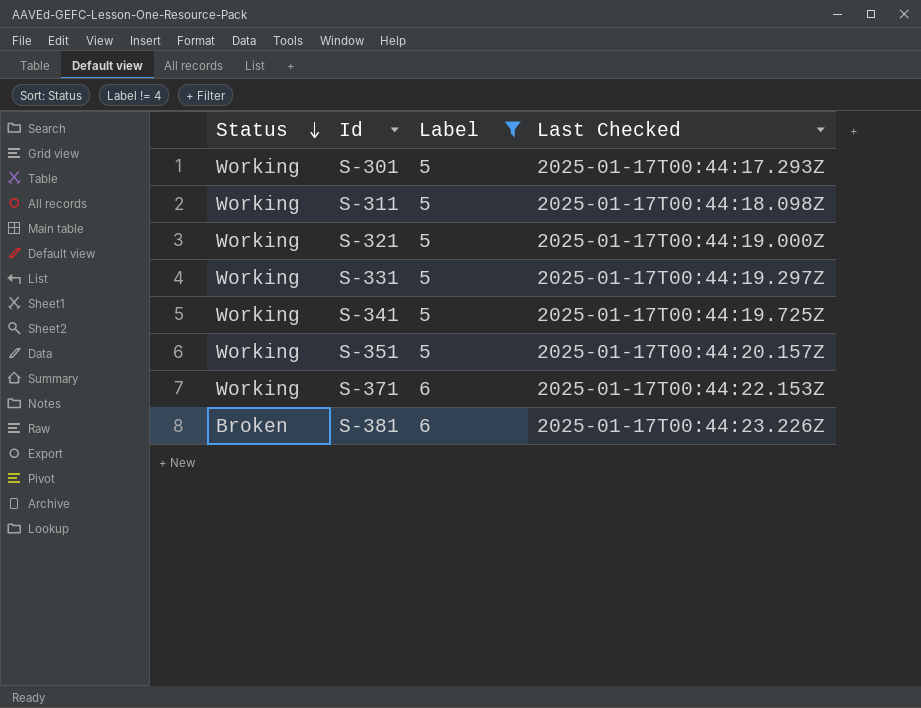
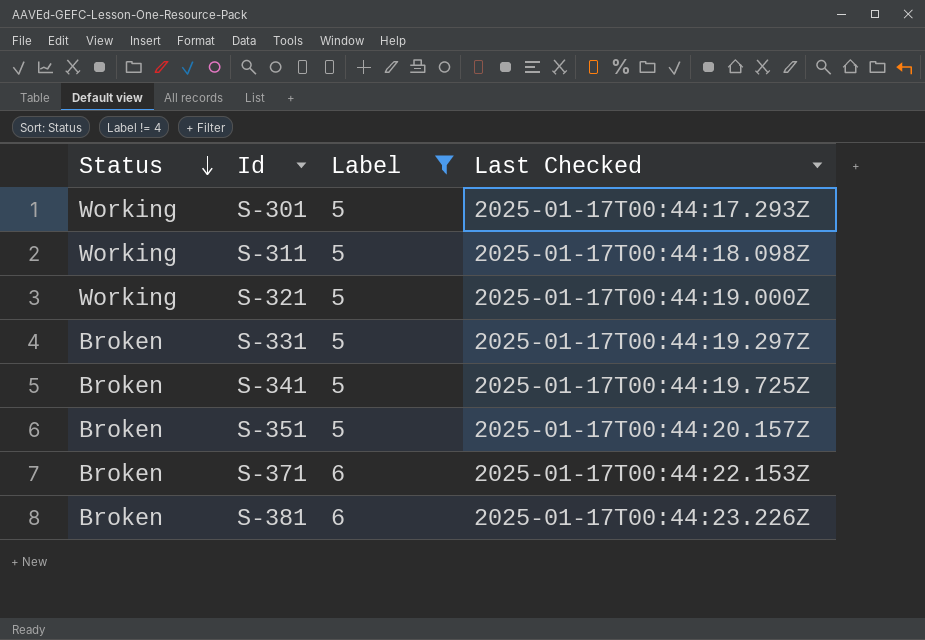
S-331 | Status: Working -> Broken
S-341 | Status: Working -> Broken
S-351 | Status: Working -> Broken
S-371 | Status: Working -> Broken

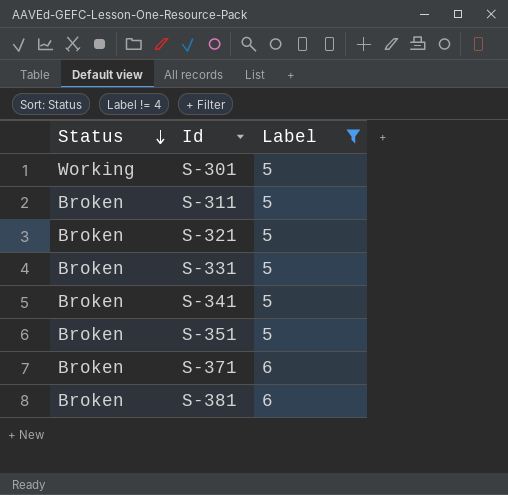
column Last Checked | position: 4 -> none
S-311 | Status: Working -> Broken
S-321 | Status: Working -> Broken

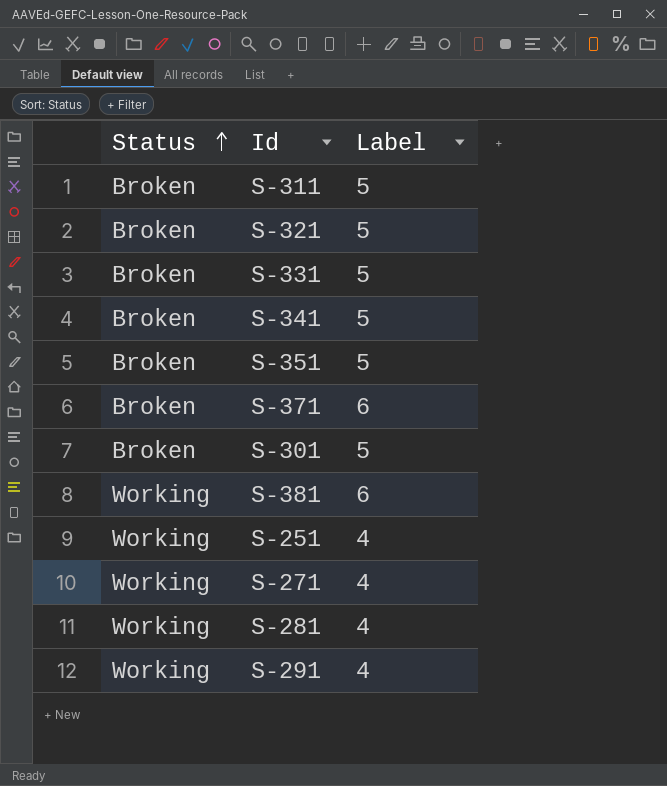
filter: Label != 4 -> none
row order: Status descending -> Status ascending
S-301 | Status: Working -> Broken
S-381 | Status: Broken -> Working

